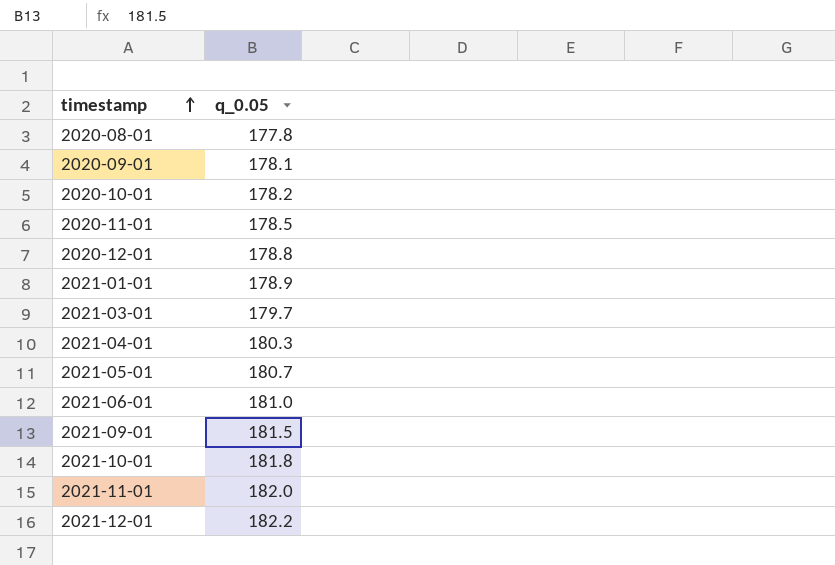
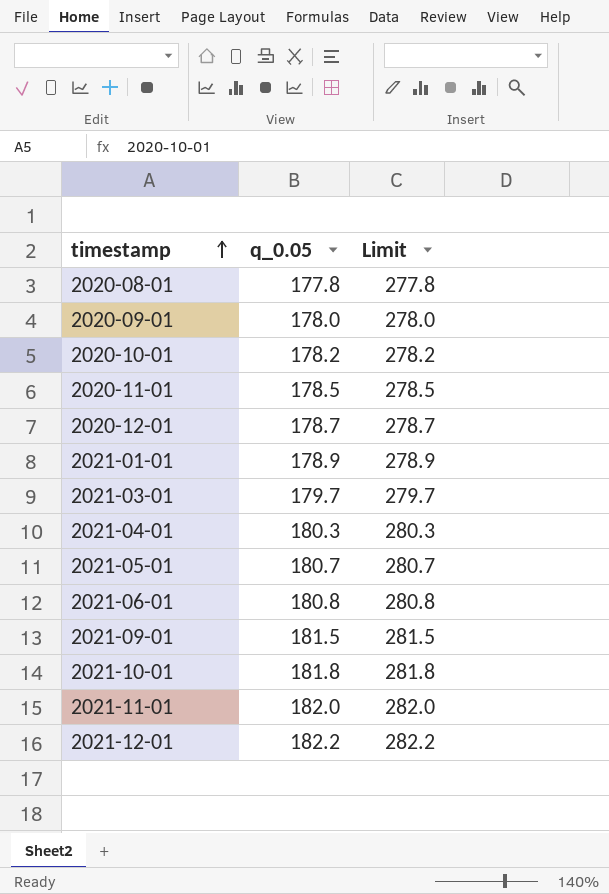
column Limit | formula: none -> [q_0.05] + 100
2020-09-01 | q_0.05: 178.1 -> 178.0
2020-12-01 | q_0.05: 178.8 -> 178.7
2021-06-01 | q_0.05: 181.0 -> 180.8

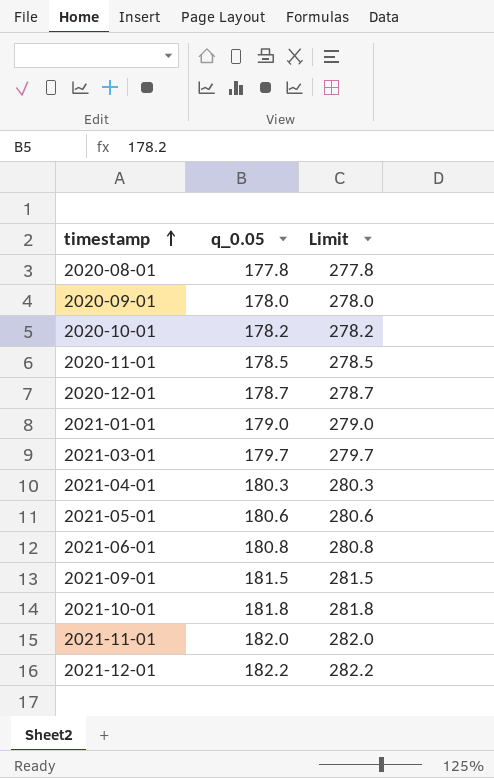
2021-01-01 | q_0.05: 178.9 -> 179.0
2021-01-01 | Limit: 278.9 -> 279.0
2021-05-01 | q_0.05: 180.7 -> 180.6
2021-05-01 | Limit: 280.7 -> 280.6

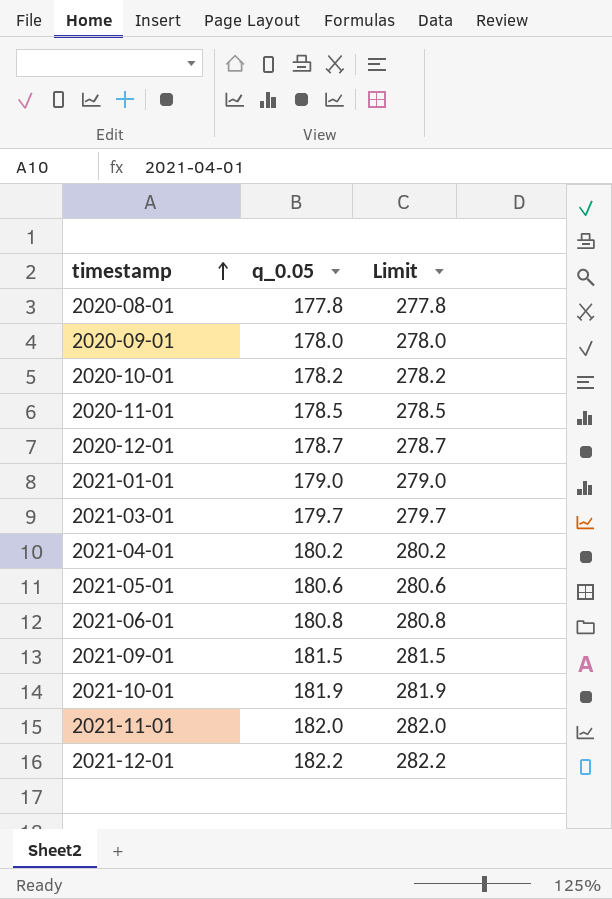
2021-04-01 | q_0.05: 180.3 -> 180.2
2021-04-01 | Limit: 280.3 -> 280.2
2021-10-01 | q_0.05: 181.8 -> 181.9
2021-10-01 | Limit: 281.8 -> 281.9

